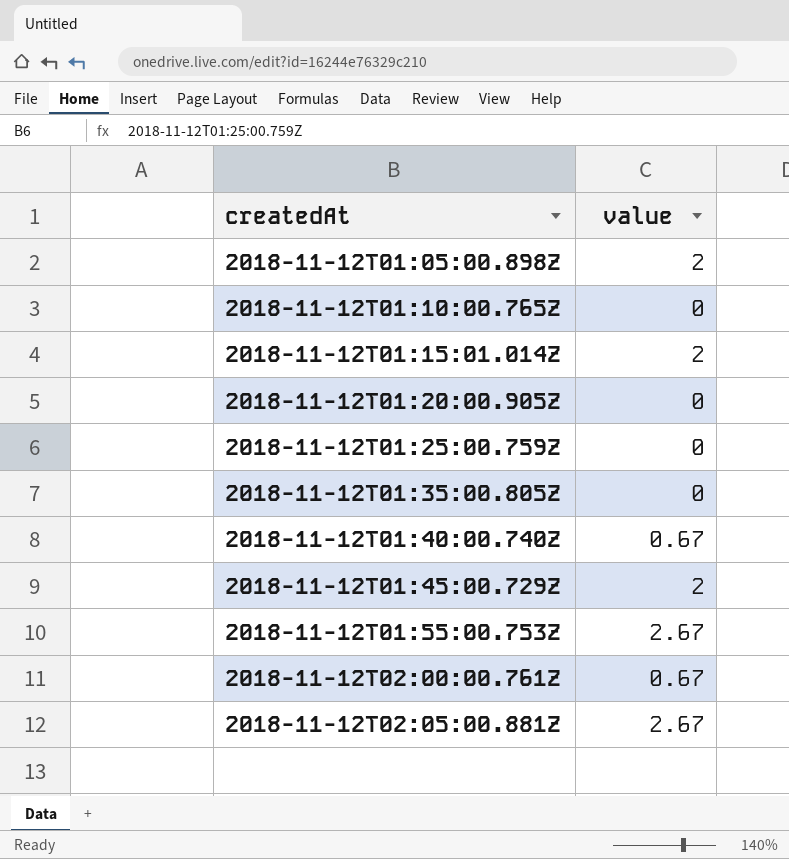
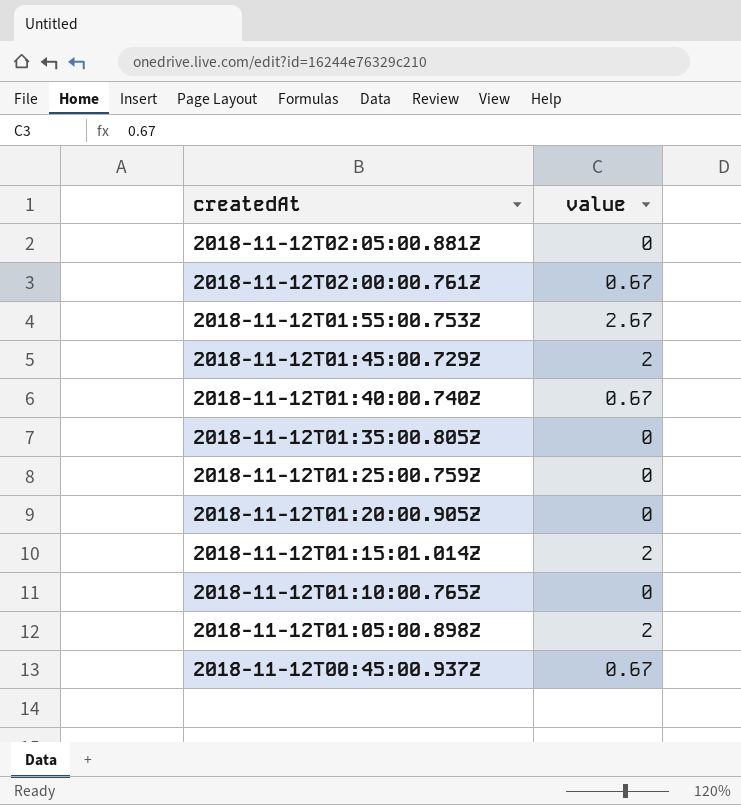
row order: createdAt ascending -> createdAt descending
2018-11-12T02:05:00.881Z | value: 2.67 -> 0
row 2018-11-12T00:45:00.937Z: none -> 0.67

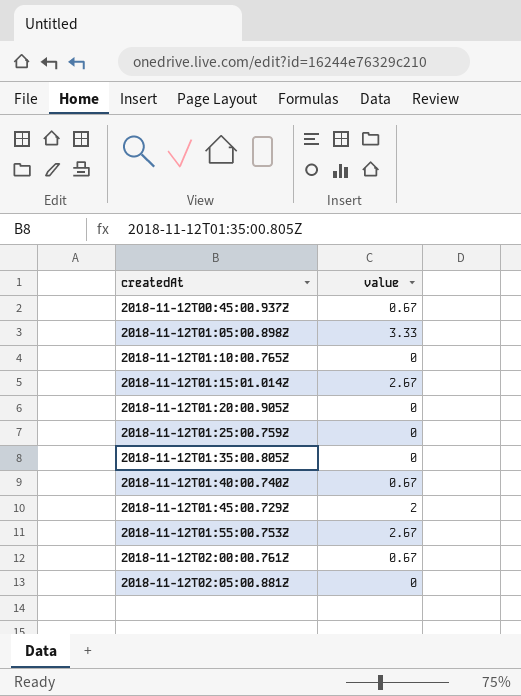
row order: createdAt descending -> createdAt ascending
2018-11-12T01:05:00.898Z | value: 2 -> 3.33
2018-11-12T01:15:01.014Z | value: 2 -> 2.67

